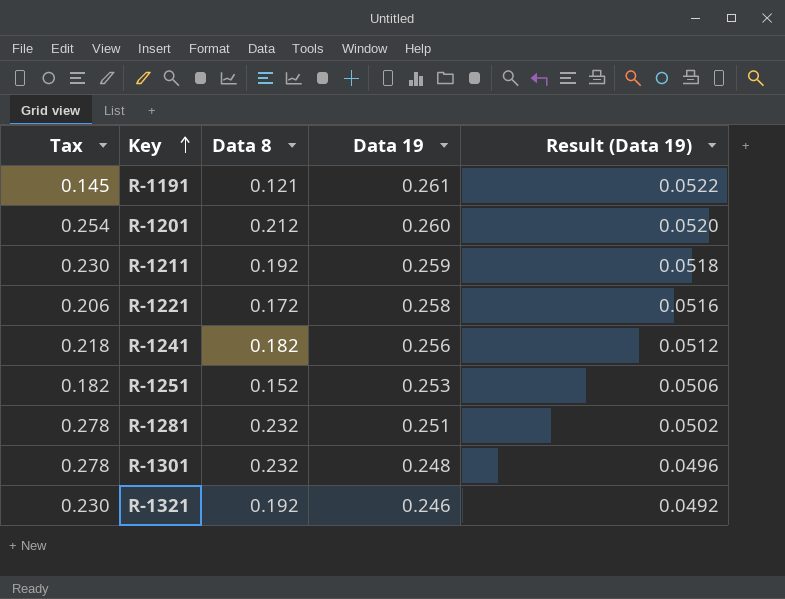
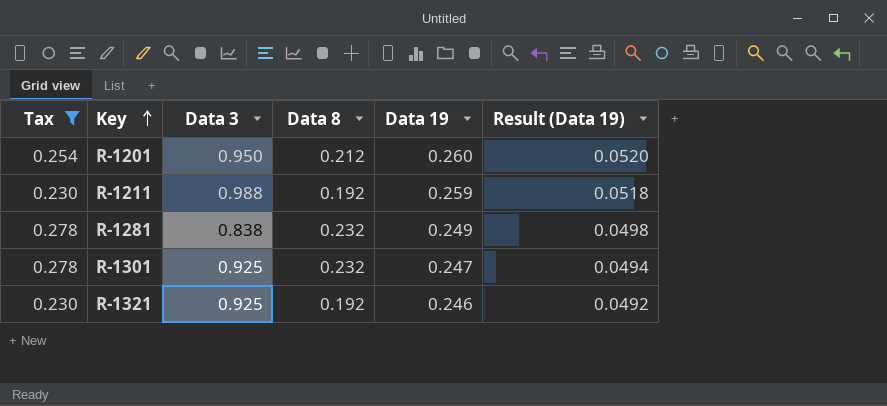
filter: none -> Tax >= 0.230
column Data 3 | position: none -> 3
R-1281 | Data 19: 0.251 -> 0.249
R-1281 | Result (Data 19): 0.0502 -> 0.0498
R-1301 | Data 19: 0.248 -> 0.247
R-1301 | Result (Data 19): 0.0496 -> 0.0494

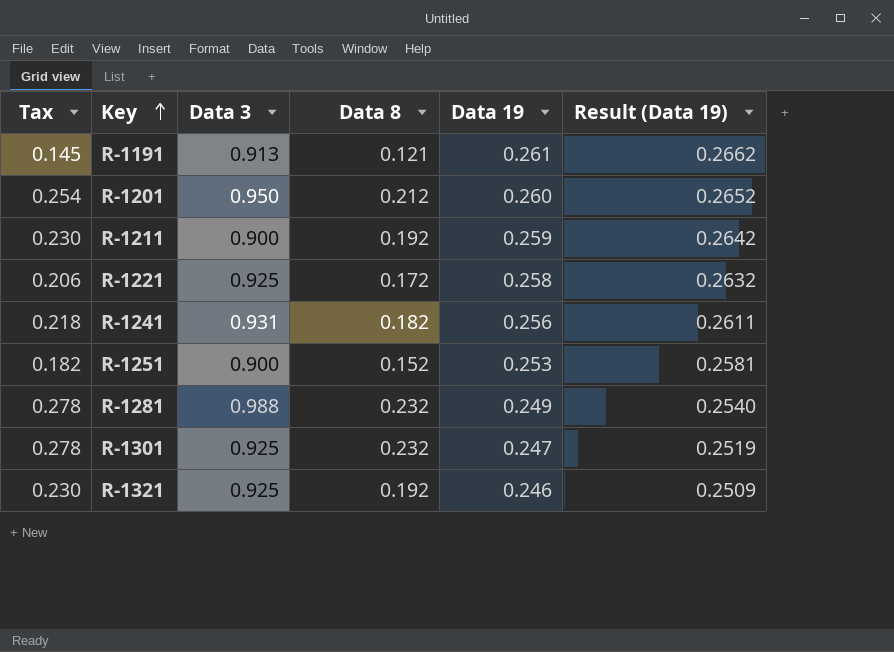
filter: Tax >= 0.230 -> none
column Result (Data 19) | formula: [Data 19] * 0.2 -> [Data 19] * 1.02
R-1211 | Data 3: 0.988 -> 0.900
R-1281 | Data 3: 0.838 -> 0.988

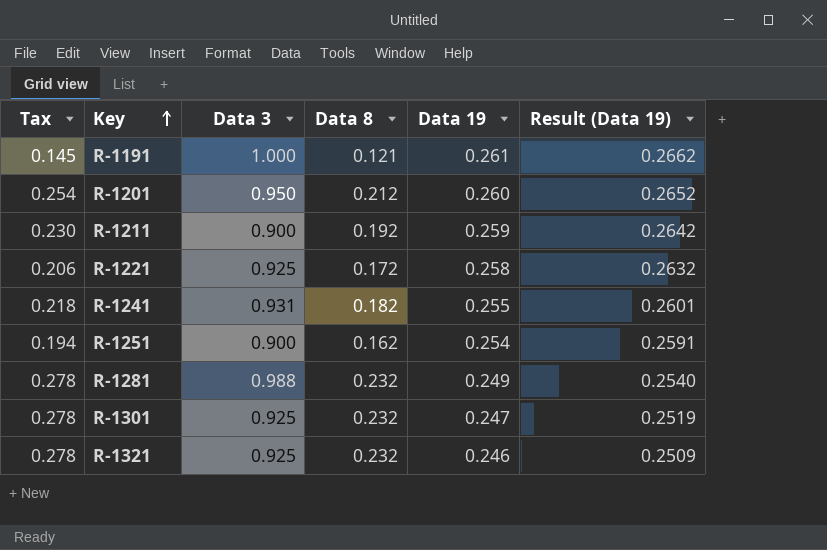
R-1191 | Data 3: 0.913 -> 1.000
R-1241 | Data 19: 0.256 -> 0.255
R-1241 | Result (Data 19): 0.2611 -> 0.2601
R-1251 | Tax: 0.182 -> 0.194
R-1251 | Data 8: 0.152 -> 0.162
R-1251 | Data 19: 0.253 -> 0.254
R-1251 | Result (Data 19): 0.2581 -> 0.2591
R-1321 | Tax: 0.230 -> 0.278
R-1321 | Data 8: 0.192 -> 0.232

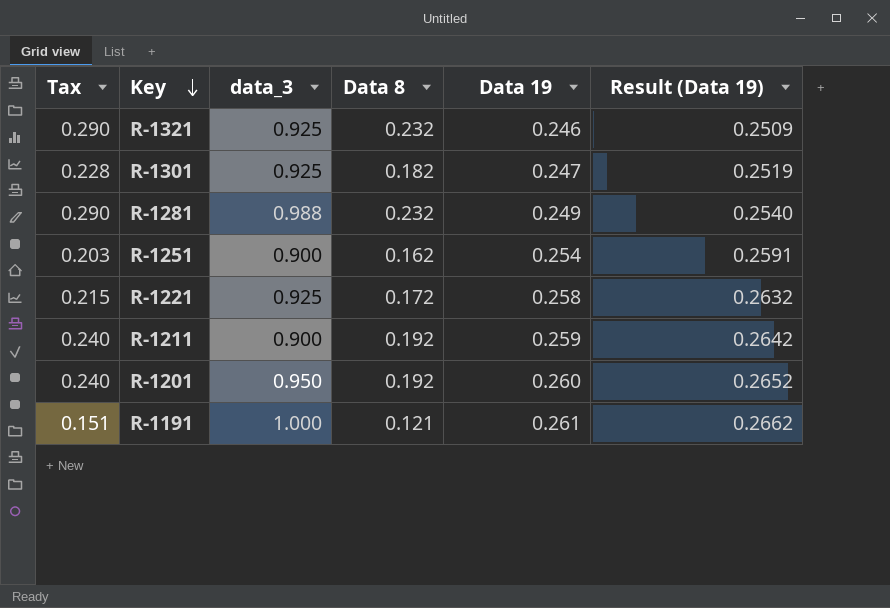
row order: Key ascending -> Key descending
column Tax | formula: [Data 8] * 1.2 -> [Data 8] * 1.25
column name: Data 3 -> data_3
row R-1241: 0.218 | 0.931 | 0.182 | 0.255 | 0.2601 -> none
R-1301 | Data 8: 0.232 -> 0.182
R-1201 | Data 8: 0.212 -> 0.192

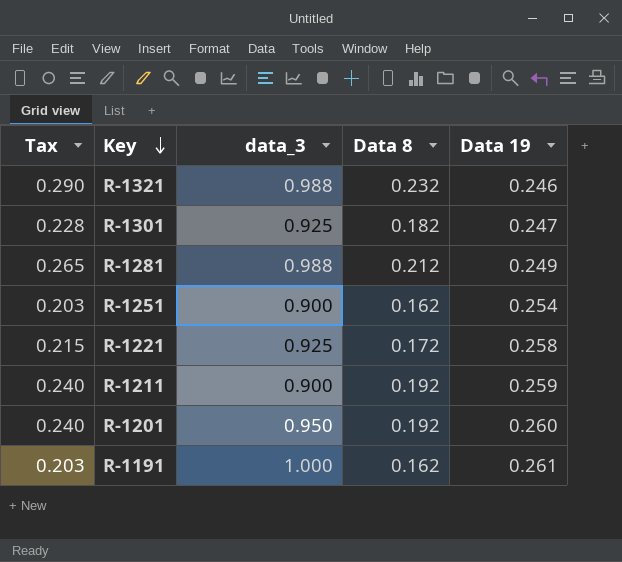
column Result (Data 19) | formula: [Data 19] * 1.02 -> none
R-1321 | data_3: 0.925 -> 0.988
R-1281 | Tax: 0.290 -> 0.265
R-1281 | Data 8: 0.232 -> 0.212
R-1191 | Tax: 0.151 -> 0.203
R-1191 | Data 8: 0.121 -> 0.162

